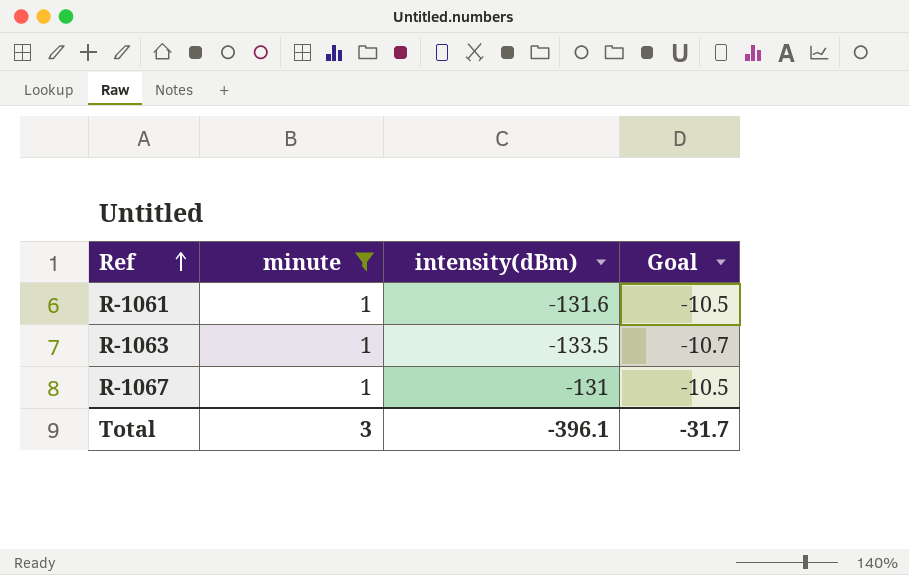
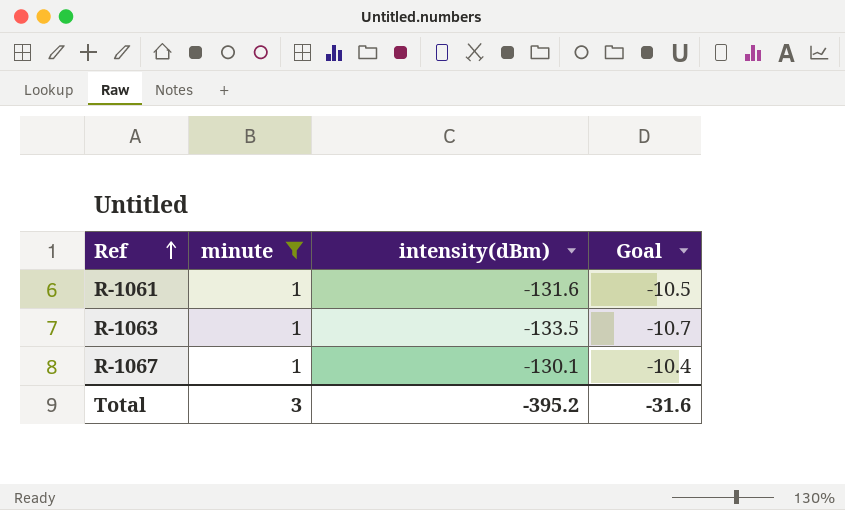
R-1067 | intensity(dBm): -131 -> -130.1
R-1067 | Goal: -10.5 -> -10.4
Total | intensity(dBm): -396.1 -> -395.2
Total | Goal: -31.7 -> -31.6

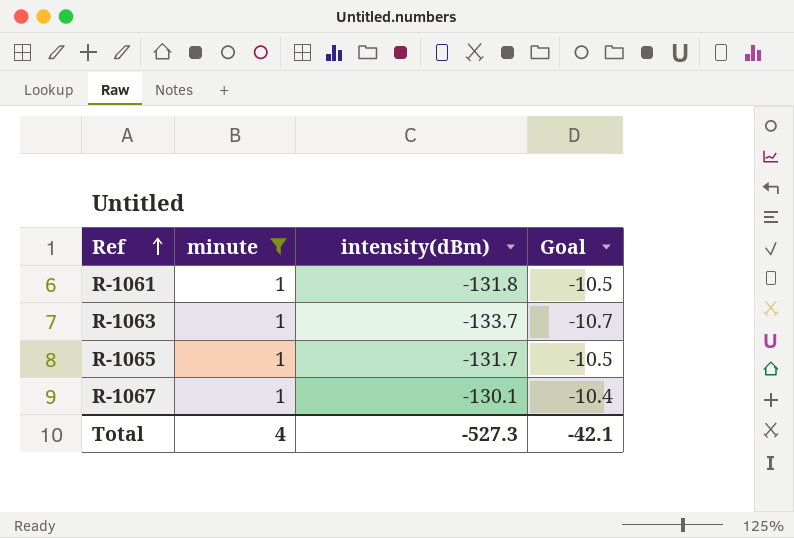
R-1061 | intensity(dBm): -131.6 -> -131.8
R-1063 | intensity(dBm): -133.5 -> -133.7
row R-1065: none -> 1 | -131.7 | -10.5
Total | minute: 3 -> 4
Total | intensity(dBm): -395.2 -> -527.3
Total | Goal: -31.6 -> -42.1

